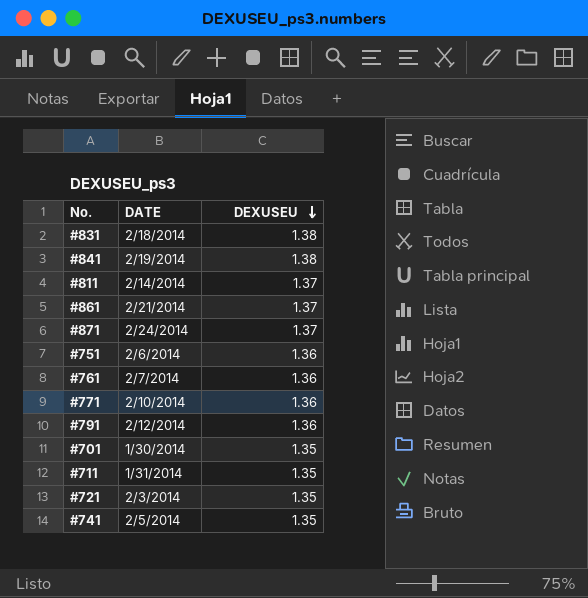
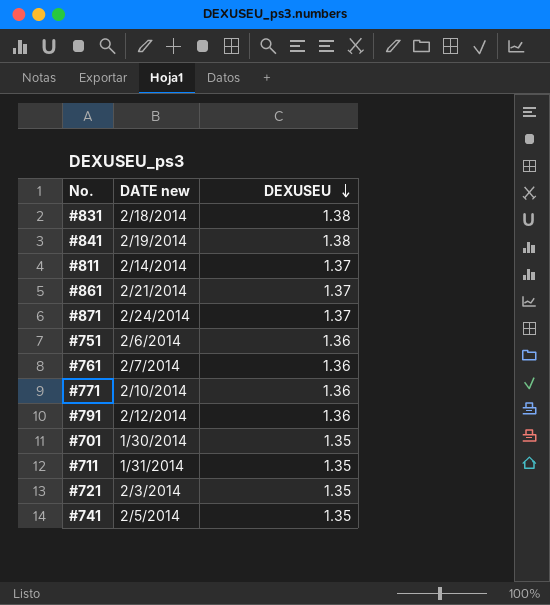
column name: DATE -> DATE new

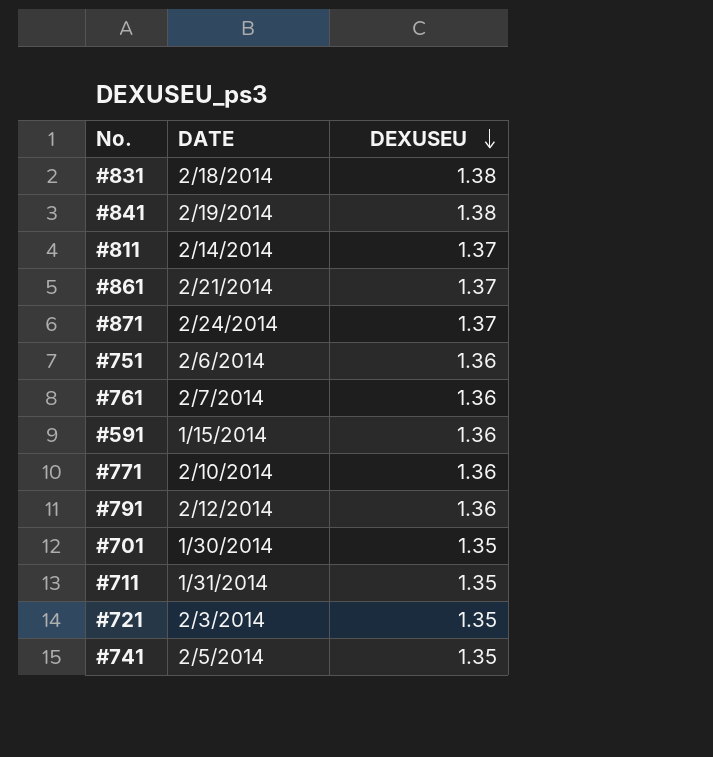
column name: DATE new -> DATE
row #591: none -> 1/15/2014 | 1.36

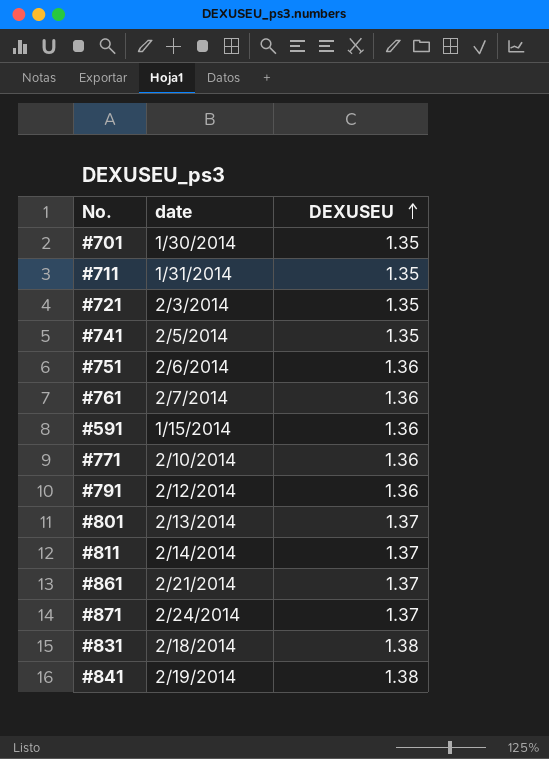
row order: DEXUSEU descending -> DEXUSEU ascending
column name: DATE -> date
row #801: none -> 2/13/2014 | 1.37

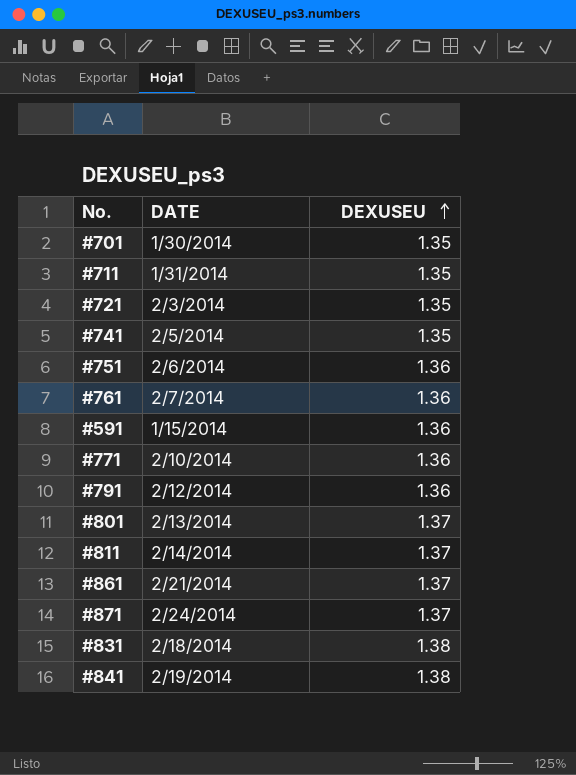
column name: date -> DATE

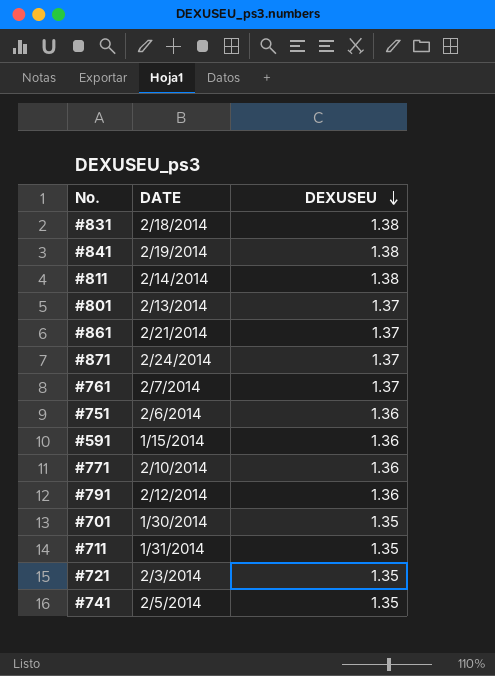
row order: DEXUSEU ascending -> DEXUSEU descending
#811 | DEXUSEU: 1.37 -> 1.38
#761 | DEXUSEU: 1.36 -> 1.37

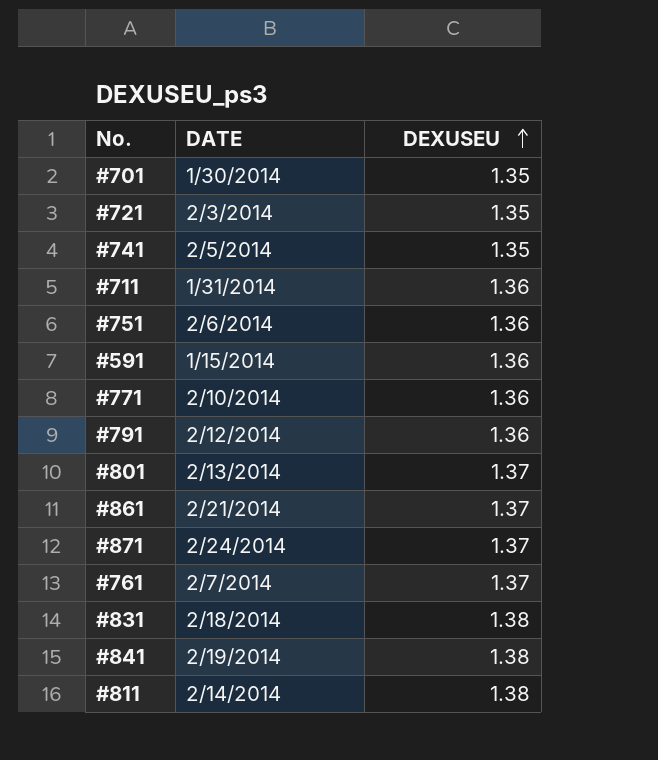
row order: DEXUSEU descending -> DEXUSEU ascending
#711 | DEXUSEU: 1.35 -> 1.36

